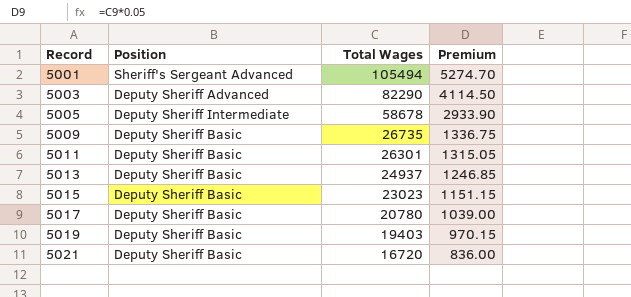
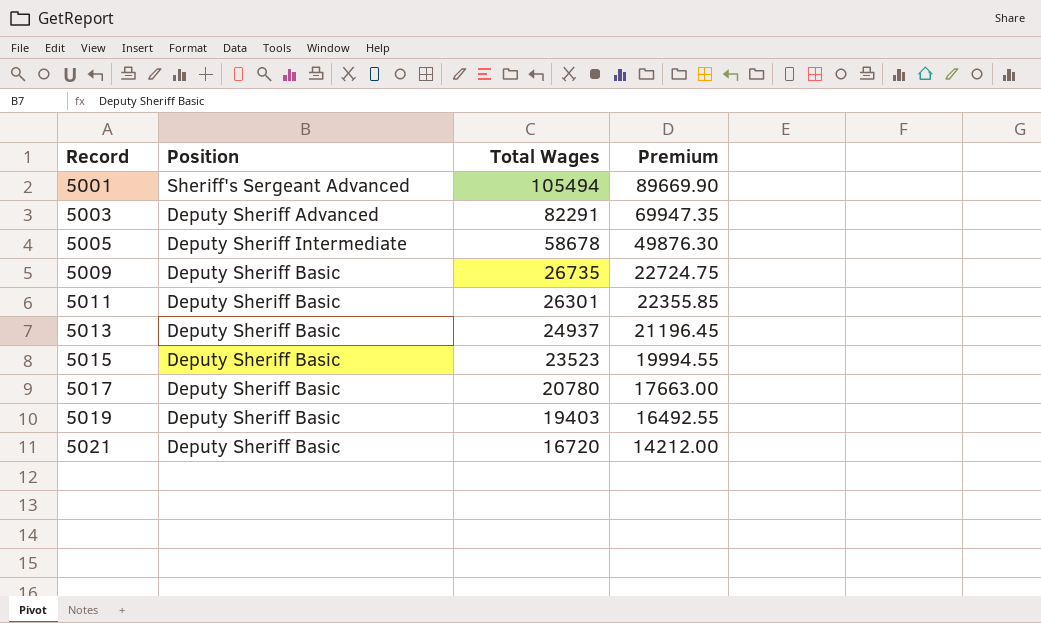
column Premium | formula: [Total Wages] * 0.05 -> [Total Wages] * 0.85
5003 | Total Wages: 82290 -> 82291
5015 | Total Wages: 23023 -> 23523

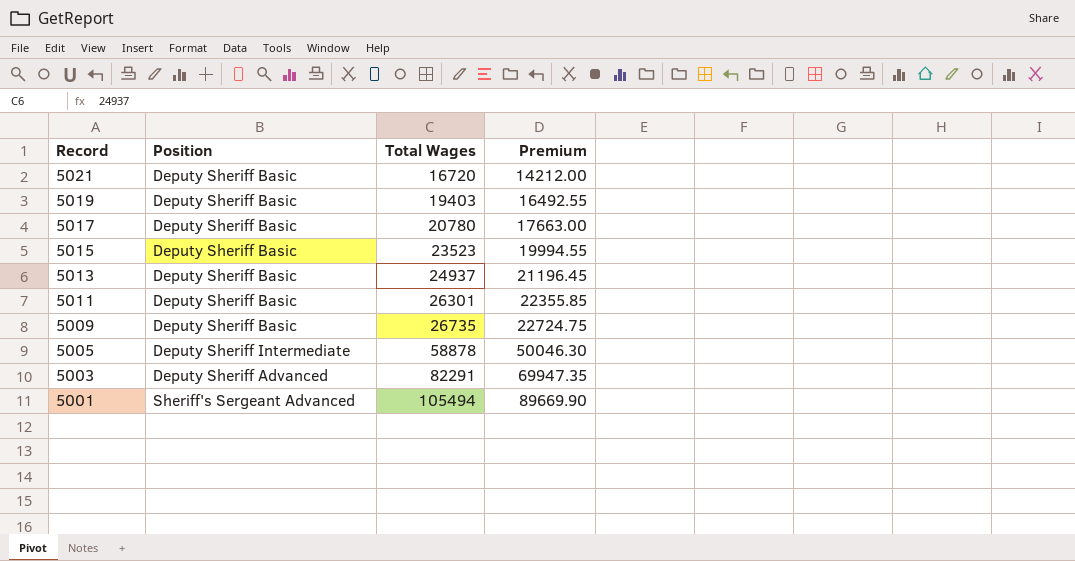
row order: Record ascending -> Record descending
5005 | Total Wages: 58678 -> 58878
5005 | Premium: 49876.30 -> 50046.30

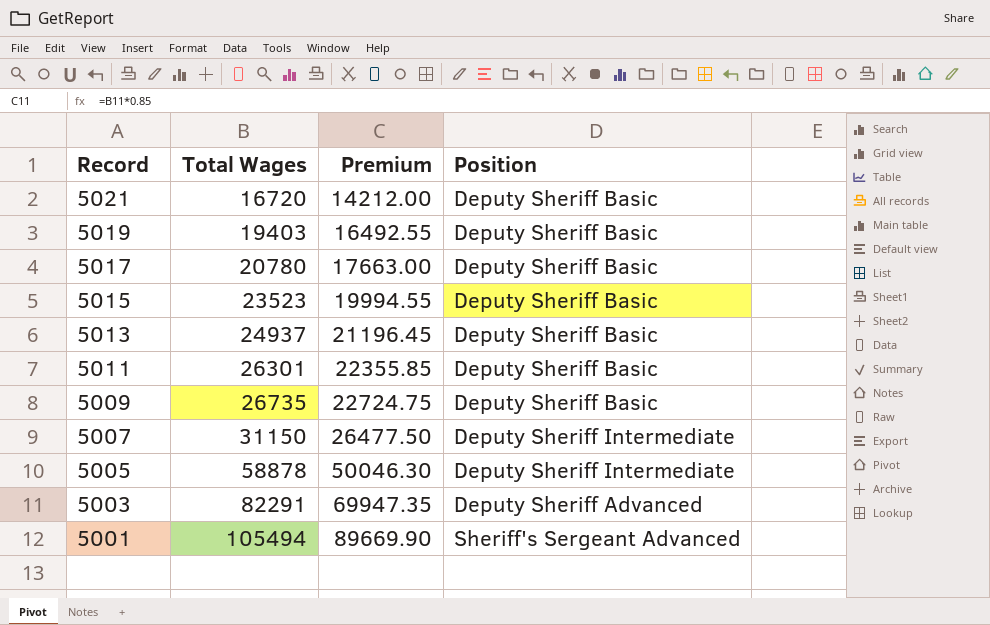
column Position | position: 2 -> 4
row 5007: none -> 31150 | 26477.50 | Deputy Sheriff Intermediate

